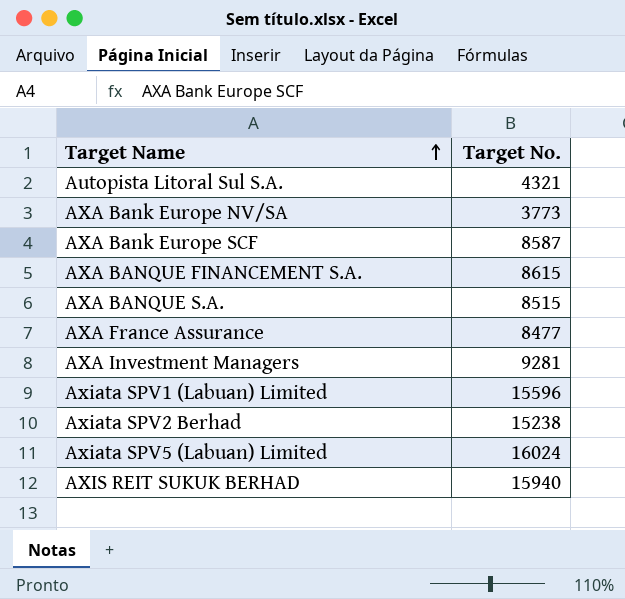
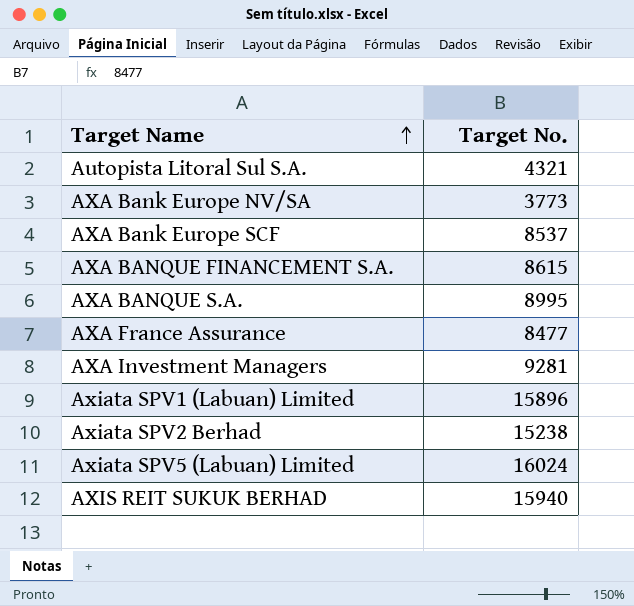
AXA Bank Europe SCF | Target No.: 8587 -> 8537
AXA BANQUE S.A. | Target No.: 8515 -> 8995
Axiata SPV1 (Labuan) Limited | Target No.: 15596 -> 15896

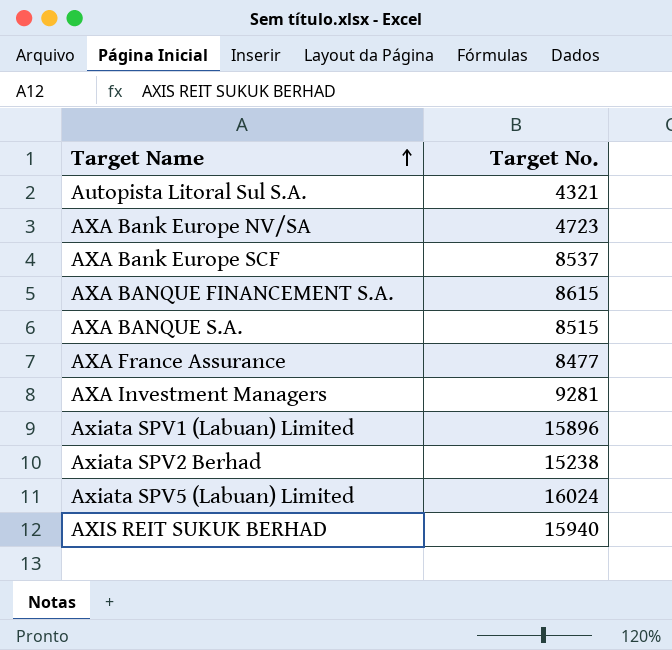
AXA Bank Europe NV/SA | Target No.: 3773 -> 4723
AXA BANQUE S.A. | Target No.: 8995 -> 8515

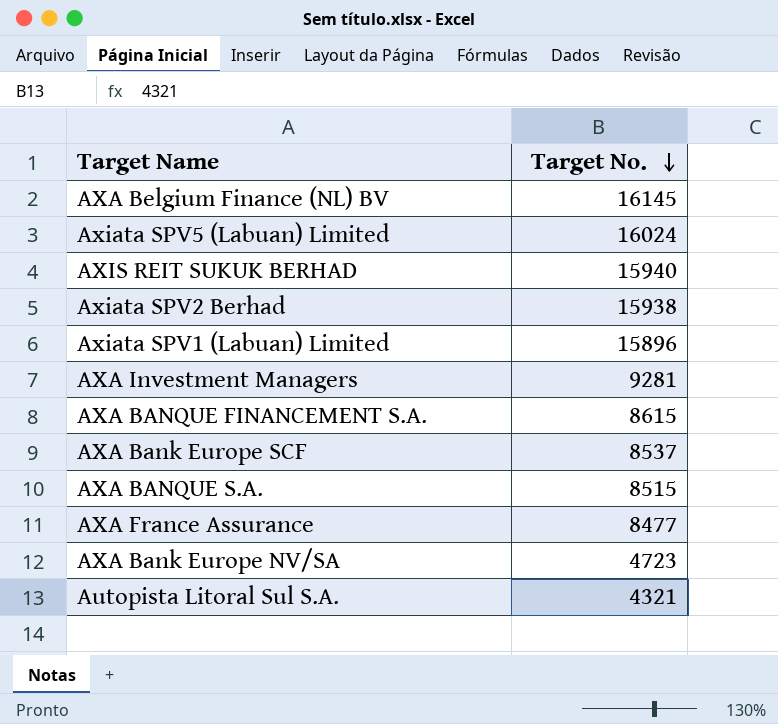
row order: Target Name ascending -> Target No. descending
row AXA Belgium Finance (NL) BV: none -> 16145
Axiata SPV2 Berhad | Target No.: 15238 -> 15938

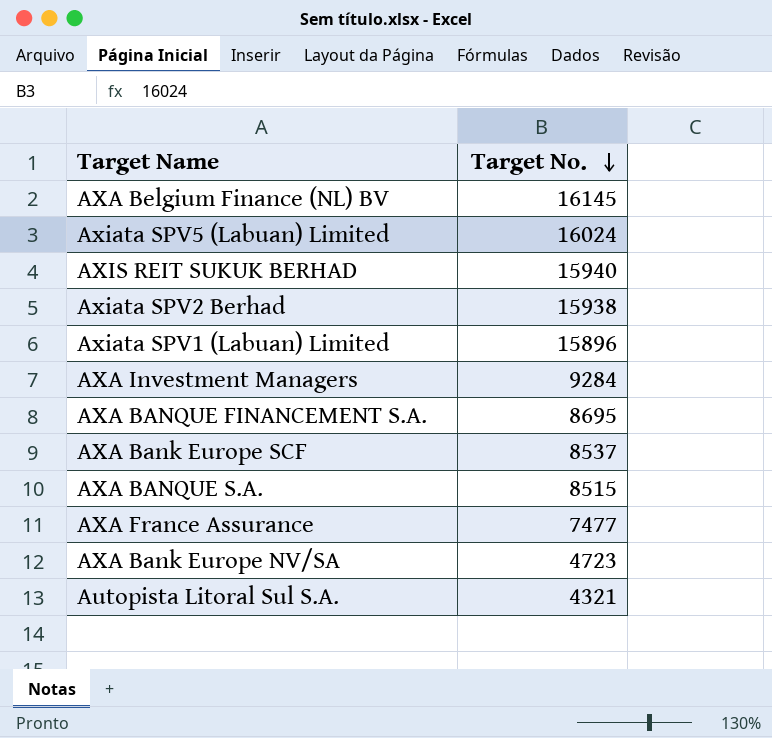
AXA Investment Managers | Target No.: 9281 -> 9284
AXA BANQUE FINANCEMENT S.A. | Target No.: 8615 -> 8695
AXA France Assurance | Target No.: 8477 -> 7477

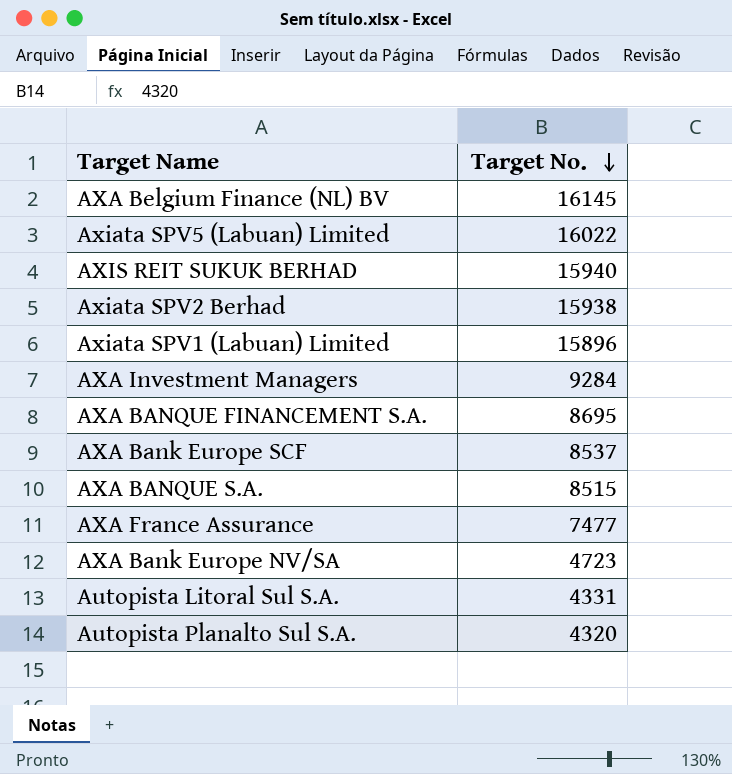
Axiata SPV5 (Labuan) Limited | Target No.: 16024 -> 16022
Autopista Litoral Sul S.A. | Target No.: 4321 -> 4331
row Autopista Planalto Sul S.A.: none -> 4320

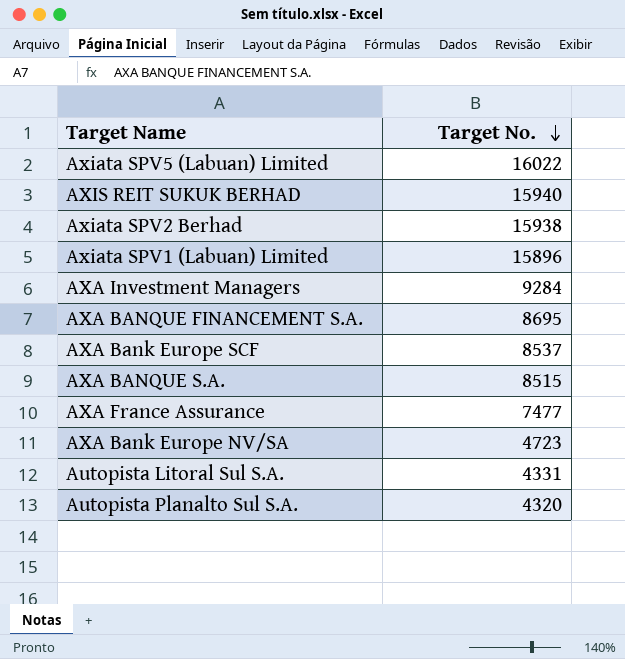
row AXA Belgium Finance (NL) BV: 16145 -> none

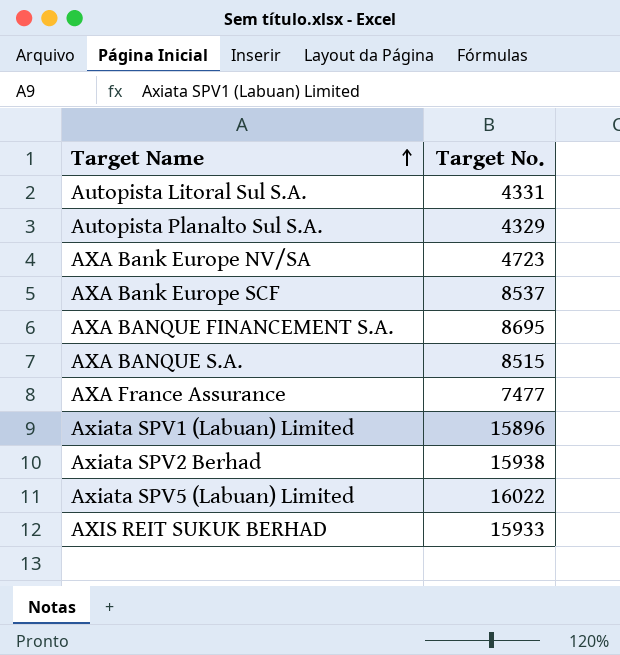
row order: Target No. descending -> Target Name ascending
row AXA Investment Managers: 9284 -> none
Autopista Planalto Sul S.A. | Target No.: 4320 -> 4329
AXIS REIT SUKUK BERHAD | Target No.: 15940 -> 15933

